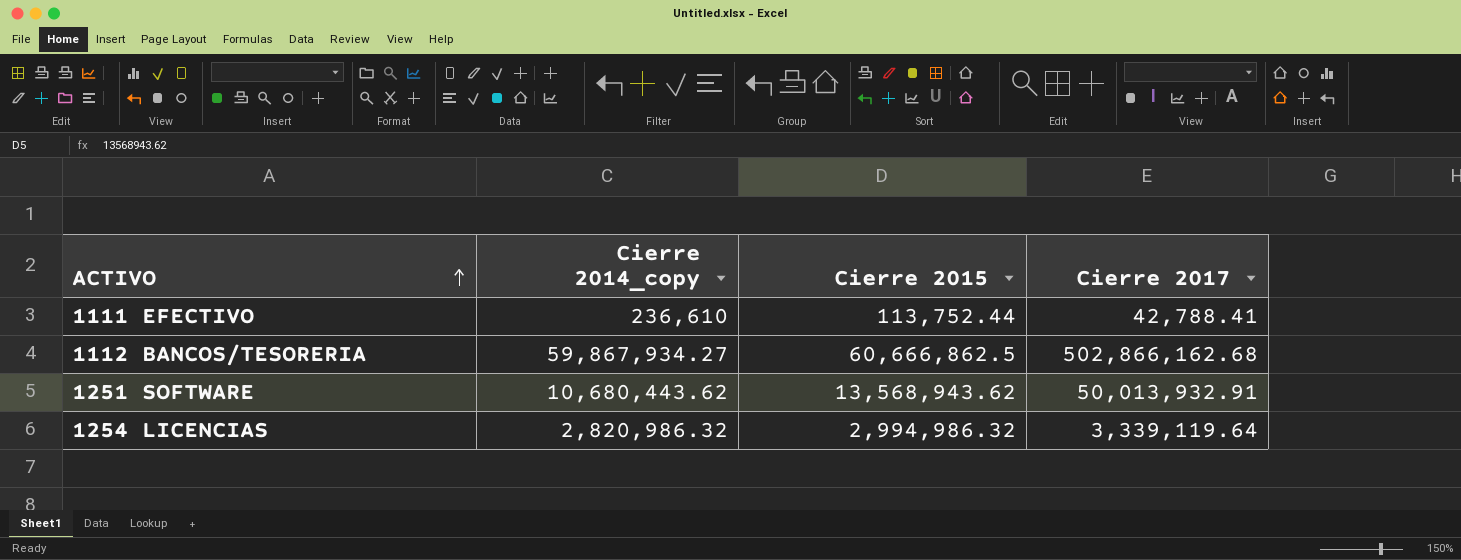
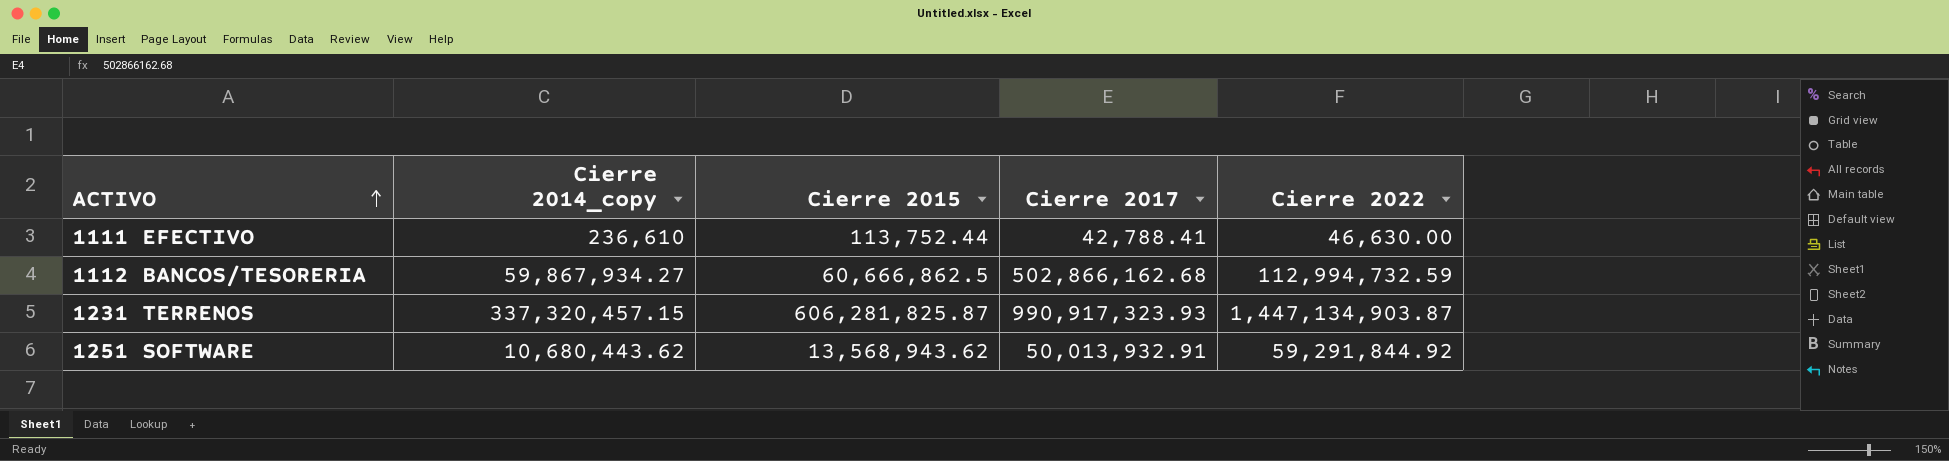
column Cierre 2022 | position: none -> 5
row 1254 LICENCIAS: 2,820,986.32 | 2,994,986.32 | 3,339,119.64 -> none
row 1231 TERRENOS: none -> 337,320,457.15 | 606,281,825.87 | 990,917,323.93 | 1,447,134,903.87

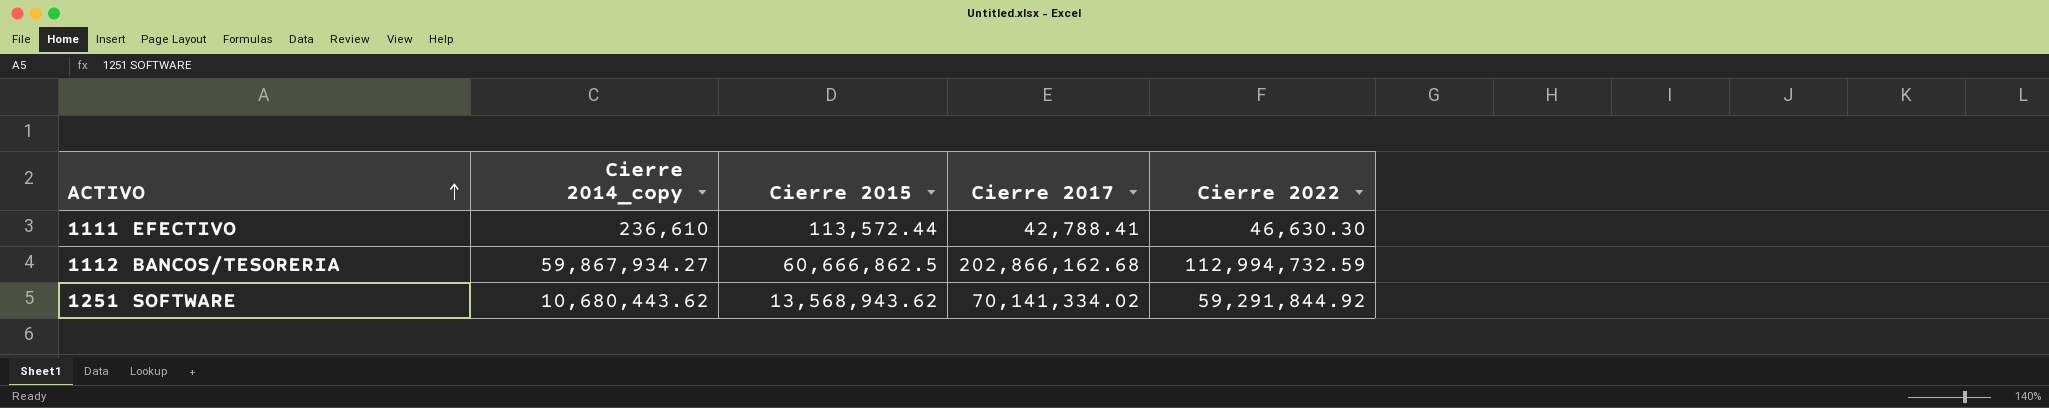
row 1231 TERRENOS: 337,320,457.15 | 606,281,825.87 | 990,917,323.93 | 1,447,134,903.87 -> none
1111 EFECTIVO | Cierre 2015: 113,752.44 -> 113,572.44
1111 EFECTIVO | Cierre 2022: 46,630.00 -> 46,630.30
1112 BANCOS/TESORERIA | Cierre 2017: 502,866,162.68 -> 202,866,162.68
1251 SOFTWARE | Cierre 2017: 50,013,932.91 -> 70,141,334.02

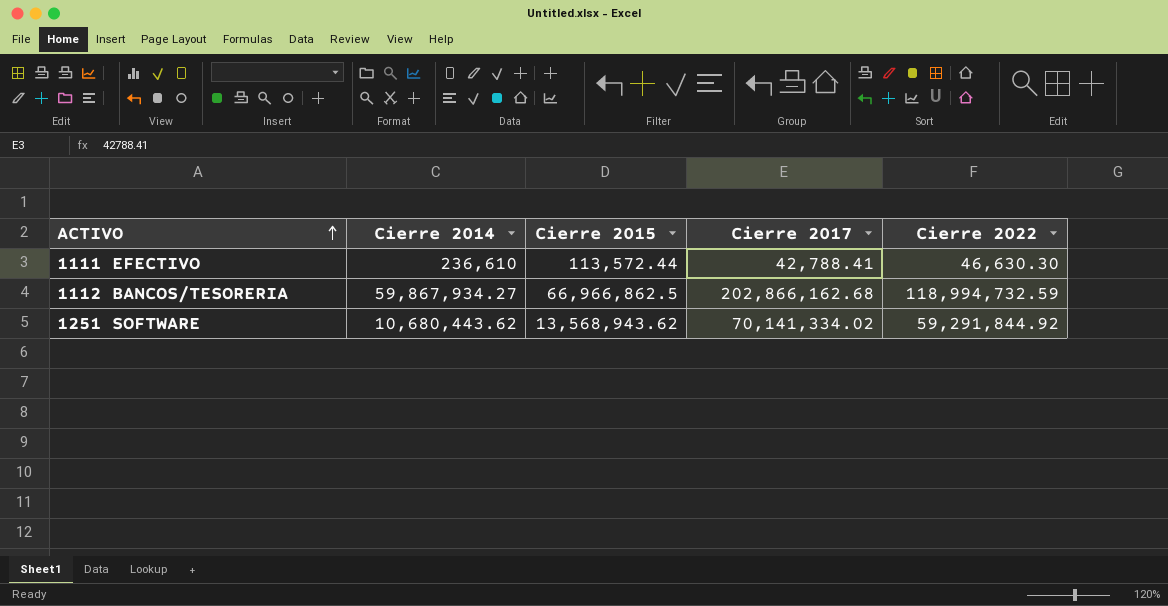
column name: Cierre 2014_copy -> Cierre 2014
1112 BANCOS/TESORERIA | Cierre 2015: 60,666,862.5 -> 66,966,862.5
1112 BANCOS/TESORERIA | Cierre 2022: 112,994,732.59 -> 118,994,732.59

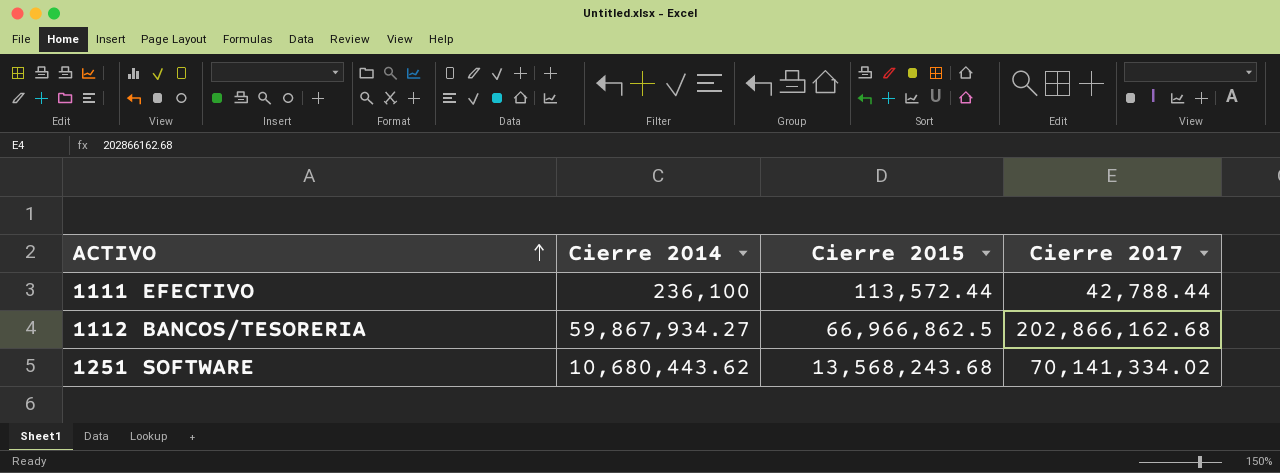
column Cierre 2022 | position: 5 -> none
1111 EFECTIVO | Cierre 2014: 236,610 -> 236,100
1111 EFECTIVO | Cierre 2017: 42,788.41 -> 42,788.44
1251 SOFTWARE | Cierre 2015: 13,568,943.62 -> 13,568,243.68

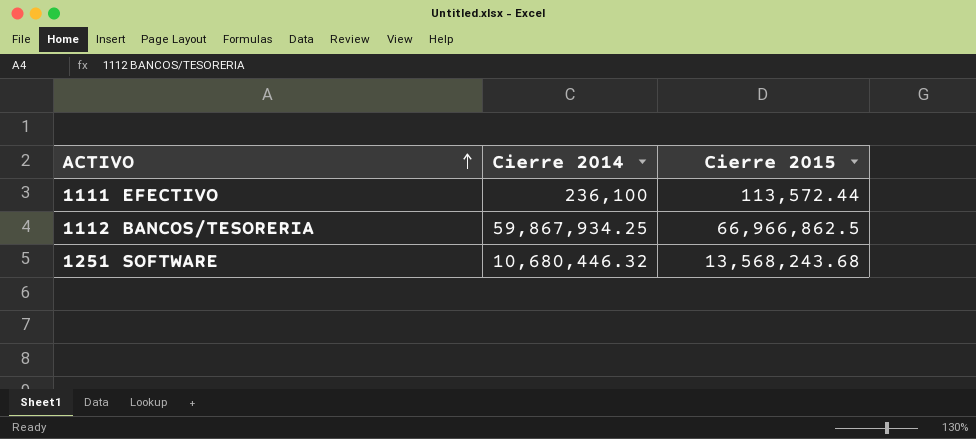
column Cierre 2017 | position: 4 -> none
1112 BANCOS/TESORERIA | Cierre 2014: 59,867,934.27 -> 59,867,934.25
1251 SOFTWARE | Cierre 2014: 10,680,443.62 -> 10,680,446.32

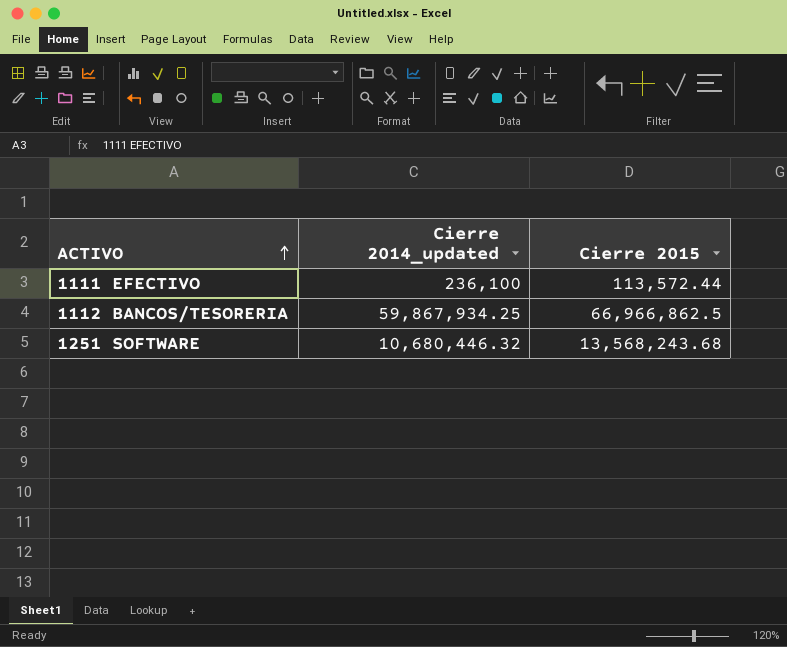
column name: Cierre 2014 -> Cierre 2014_updated

